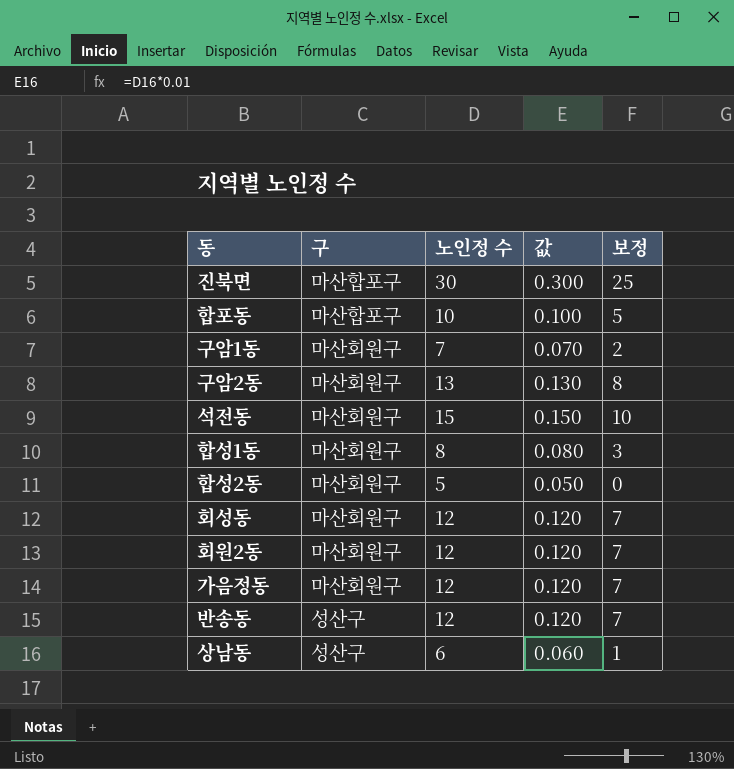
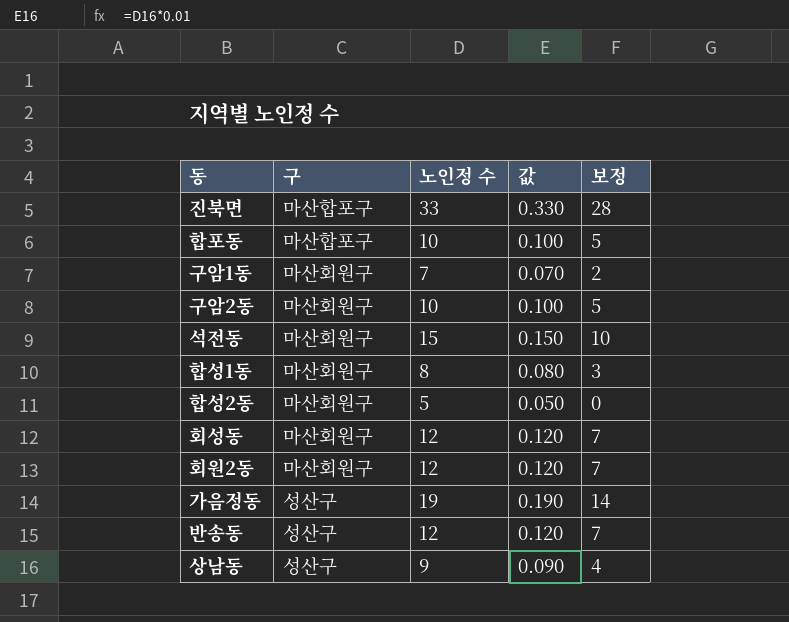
진북면 | 노인정 수: 30 -> 33
진북면 | 값: 0.300 -> 0.330
진북면 | 보정: 25 -> 28
구암2동 | 노인정 수: 13 -> 10
구암2동 | 값: 0.130 -> 0.100
구암2동 | 보정: 8 -> 5
가음정동 | 구: 마산회원구 -> 성산구
가음정동 | 노인정 수: 12 -> 19
가음정동 | 값: 0.120 -> 0.190
가음정동 | 보정: 7 -> 14
상남동 | 노인정 수: 6 -> 9
상남동 | 값: 0.060 -> 0.090
상남동 | 보정: 1 -> 4

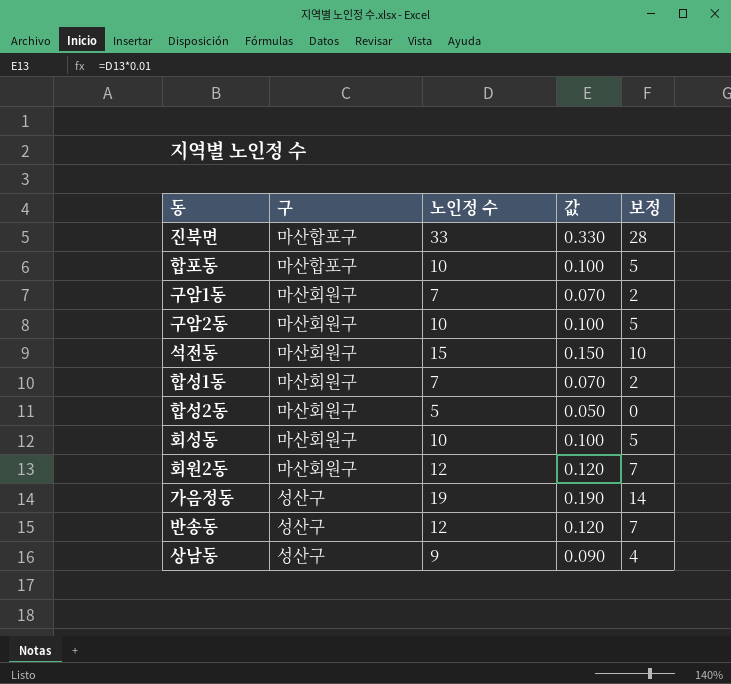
합성1동 | 노인정 수: 8 -> 7
합성1동 | 값: 0.080 -> 0.070
합성1동 | 보정: 3 -> 2
회성동 | 노인정 수: 12 -> 10
회성동 | 값: 0.120 -> 0.100
회성동 | 보정: 7 -> 5

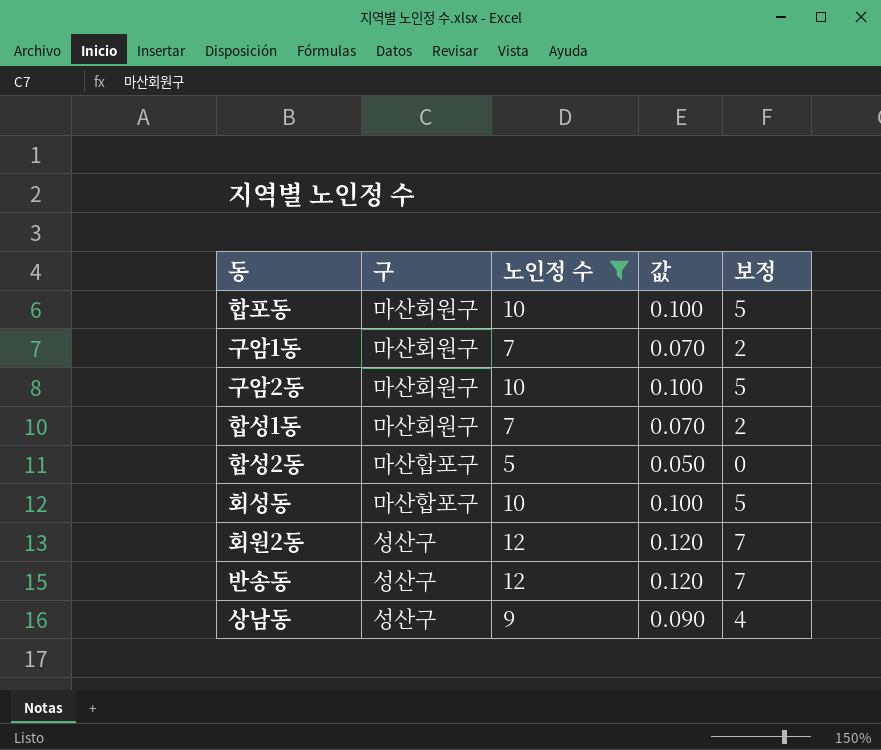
filter: none -> 노인정 수 <= 12
합포동 | 구: 마산합포구 -> 마산회원구
합성2동 | 구: 마산회원구 -> 마산합포구
회성동 | 구: 마산회원구 -> 마산합포구
회원2동 | 구: 마산회원구 -> 성산구

